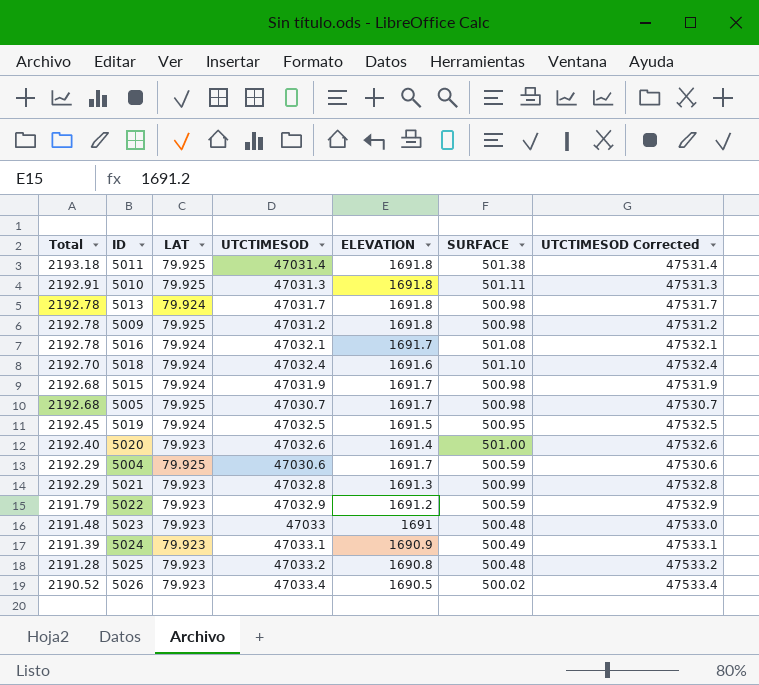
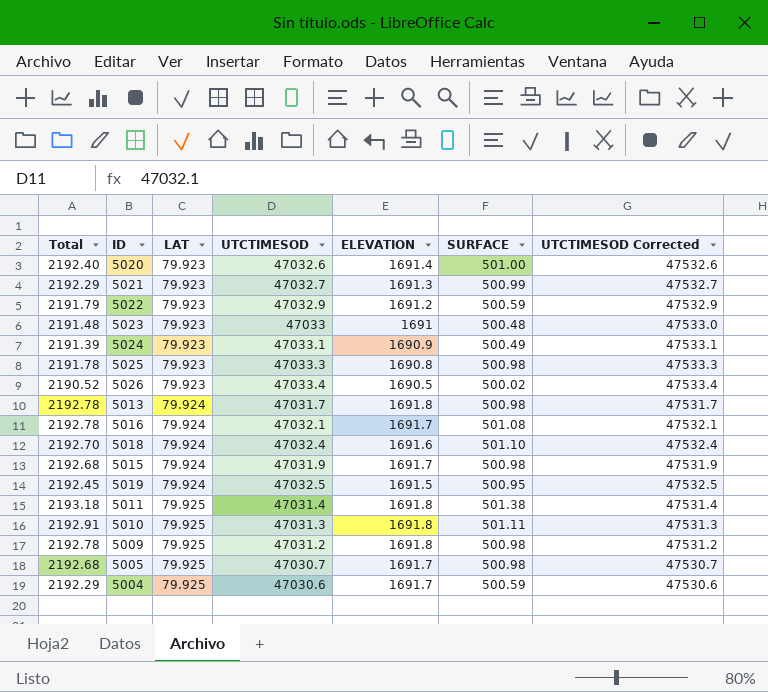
row order: Total descending -> LAT ascending
5021 | UTCTIMESOD: 47032.8 -> 47032.7
5021 | UTCTIMESOD Corrected: 47532.8 -> 47532.7
5025 | Total: 2191.28 -> 2191.78
5025 | UTCTIMESOD: 47033.2 -> 47033.3
5025 | SURFACE: 500.48 -> 500.98
5025 | UTCTIMESOD Corrected: 47533.2 -> 47533.3

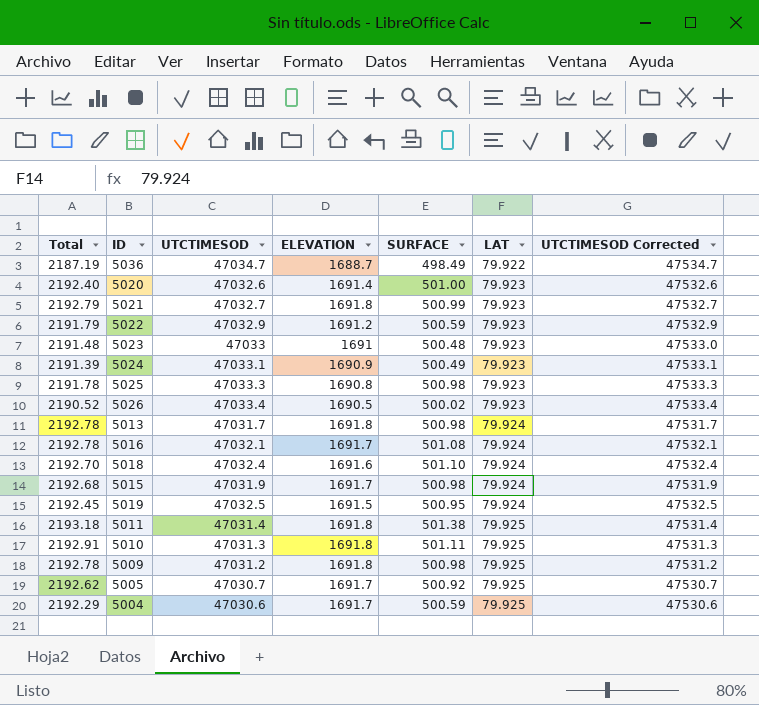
column LAT | position: 3 -> 6
row 5036: none -> 2187.19 | 47034.7 | 1688.7 | 498.49 | 79.922 | 47534.7
5021 | Total: 2192.29 -> 2192.79
5021 | ELEVATION: 1691.3 -> 1691.8
5005 | Total: 2192.68 -> 2192.62
5005 | SURFACE: 500.98 -> 500.92

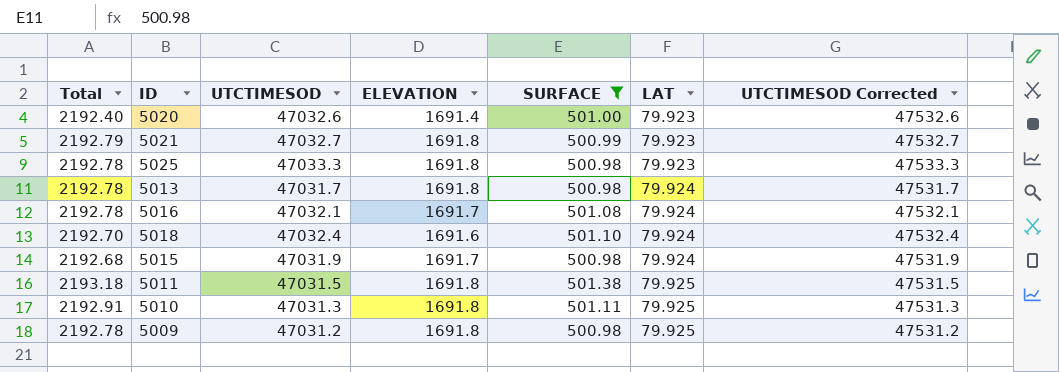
filter: none -> SURFACE >= 500.98
5025 | Total: 2191.78 -> 2192.78
5025 | ELEVATION: 1690.8 -> 1691.8
5011 | UTCTIMESOD: 47031.4 -> 47031.5
5011 | UTCTIMESOD Corrected: 47531.4 -> 47531.5

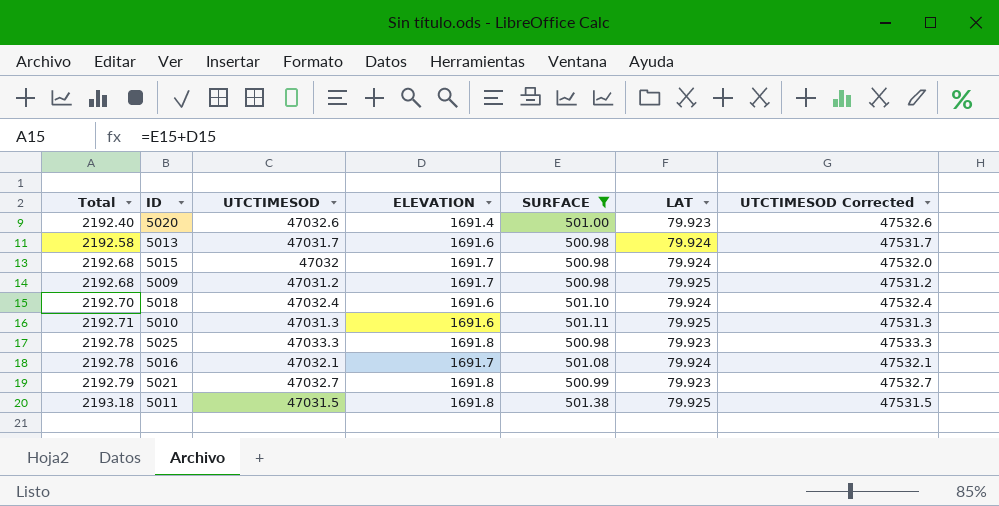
row order: LAT ascending -> Total ascending
5013 | Total: 2192.78 -> 2192.58
5013 | ELEVATION: 1691.8 -> 1691.6
5015 | UTCTIMESOD: 47031.9 -> 47032
5015 | UTCTIMESOD Corrected: 47531.9 -> 47532.0
5009 | Total: 2192.78 -> 2192.68
5009 | ELEVATION: 1691.8 -> 1691.7
5010 | Total: 2192.91 -> 2192.71
5010 | ELEVATION: 1691.8 -> 1691.6

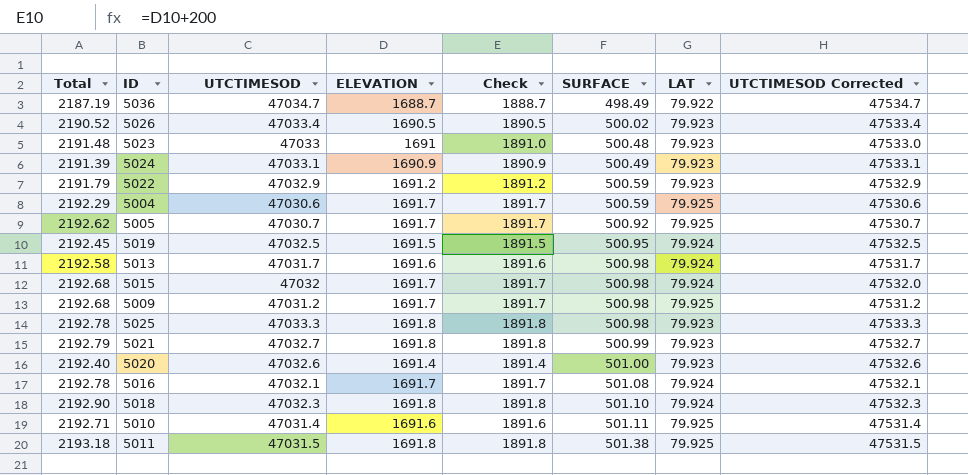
filter: SURFACE >= 500.98 -> none
row order: Total ascending -> SURFACE ascending
column Check | formula: none -> [ELEVATION] + 200
5018 | Total: 2192.70 -> 2192.90
5018 | UTCTIMESOD: 47032.4 -> 47032.3
5018 | ELEVATION: 1691.6 -> 1691.8
5018 | UTCTIMESOD Corrected: 47532.4 -> 47532.3
5010 | UTCTIMESOD: 47031.3 -> 47031.4
5010 | UTCTIMESOD Corrected: 47531.3 -> 47531.4

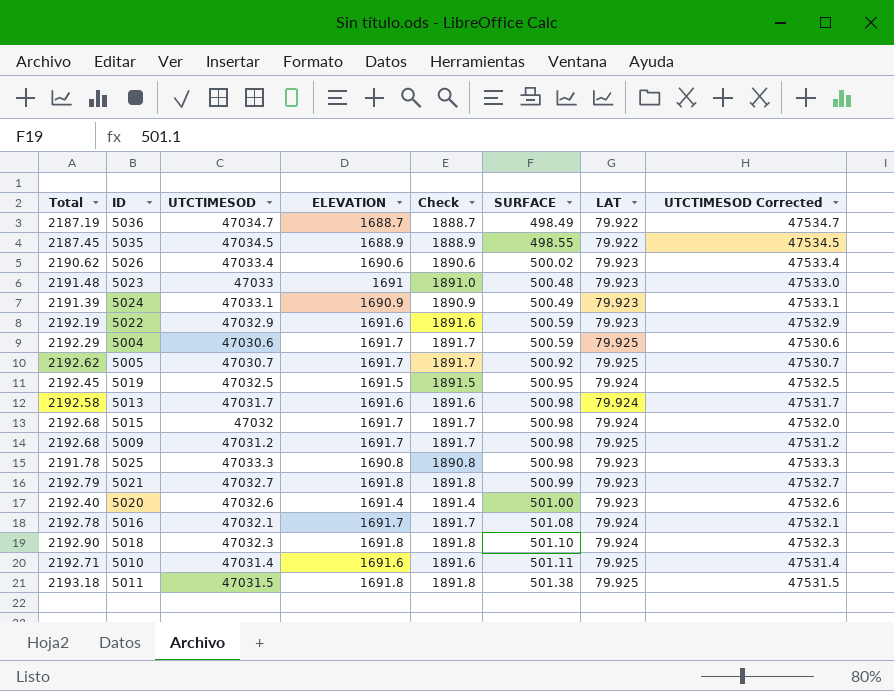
row 5035: none -> 2187.45 | 47034.5 | 1688.9 | 1888.9 | 498.55 | 79.922 | 47534.5
5026 | Total: 2190.52 -> 2190.62
5026 | ELEVATION: 1690.5 -> 1690.6
5026 | Check: 1890.5 -> 1890.6
5022 | Total: 2191.79 -> 2192.19
5022 | ELEVATION: 1691.2 -> 1691.6
5022 | Check: 1891.2 -> 1891.6
5025 | Total: 2192.78 -> 2191.78
5025 | ELEVATION: 1691.8 -> 1690.8
5025 | Check: 1891.8 -> 1890.8

